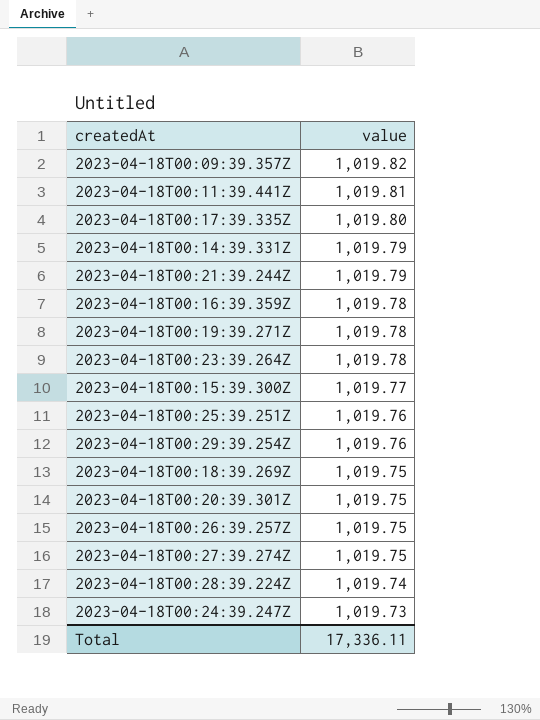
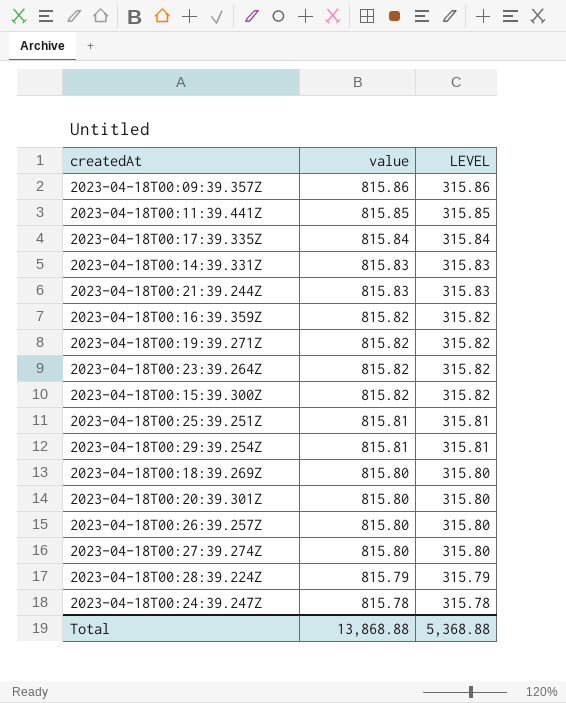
column LEVEL | formula: none -> [value] - 500
2023-04-18T00:09:39.357Z | value: 1,019.82 -> 815.86
2023-04-18T00:11:39.441Z | value: 1,019.81 -> 815.85
2023-04-18T00:17:39.335Z | value: 1,019.80 -> 815.84
2023-04-18T00:14:39.331Z | value: 1,019.79 -> 815.83
2023-04-18T00:21:39.244Z | value: 1,019.79 -> 815.83
2023-04-18T00:16:39.359Z | value: 1,019.78 -> 815.82
2023-04-18T00:19:39.271Z | value: 1,019.78 -> 815.82
2023-04-18T00:23:39.264Z | value: 1,019.78 -> 815.82
2023-04-18T00:15:39.300Z | value: 1,019.77 -> 815.82
2023-04-18T00:25:39.251Z | value: 1,019.76 -> 815.81
2023-04-18T00:29:39.254Z | value: 1,019.76 -> 815.81
2023-04-18T00:18:39.269Z | value: 1,019.75 -> 815.80
2023-04-18T00:20:39.301Z | value: 1,019.75 -> 815.80
2023-04-18T00:26:39.257Z | value: 1,019.75 -> 815.80
2023-04-18T00:27:39.274Z | value: 1,019.75 -> 815.80
2023-04-18T00:28:39.224Z | value: 1,019.74 -> 815.79
2023-04-18T00:24:39.247Z | value: 1,019.73 -> 815.78
Total | value: 17,336.11 -> 13,868.88

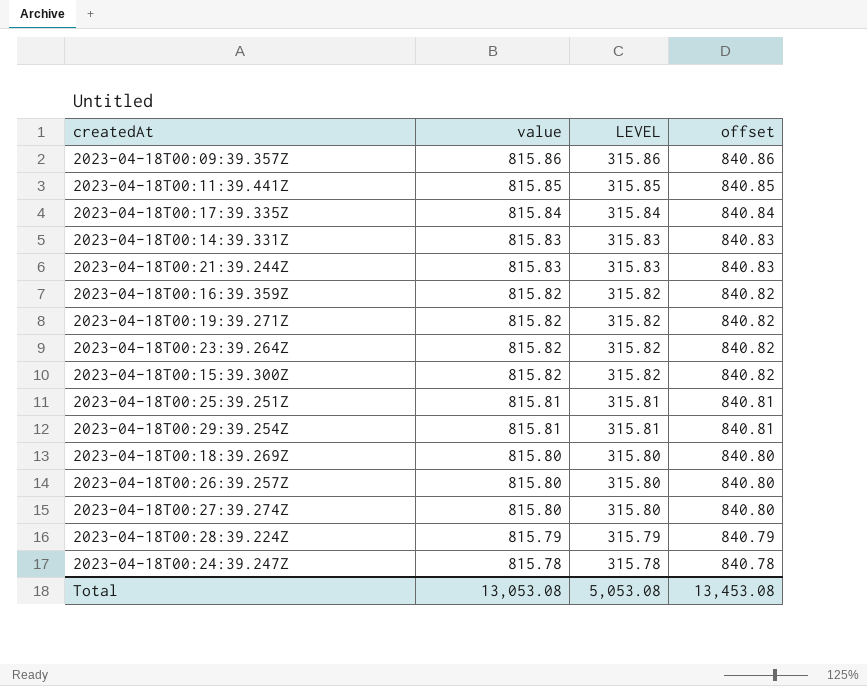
column offset | formula: none -> [value] + 25
row 2023-04-18T00:20:39.301Z: 815.80 | 315.80 -> none
Total | value: 13,868.88 -> 13,053.08
Total | LEVEL: 5,368.88 -> 5,053.08

